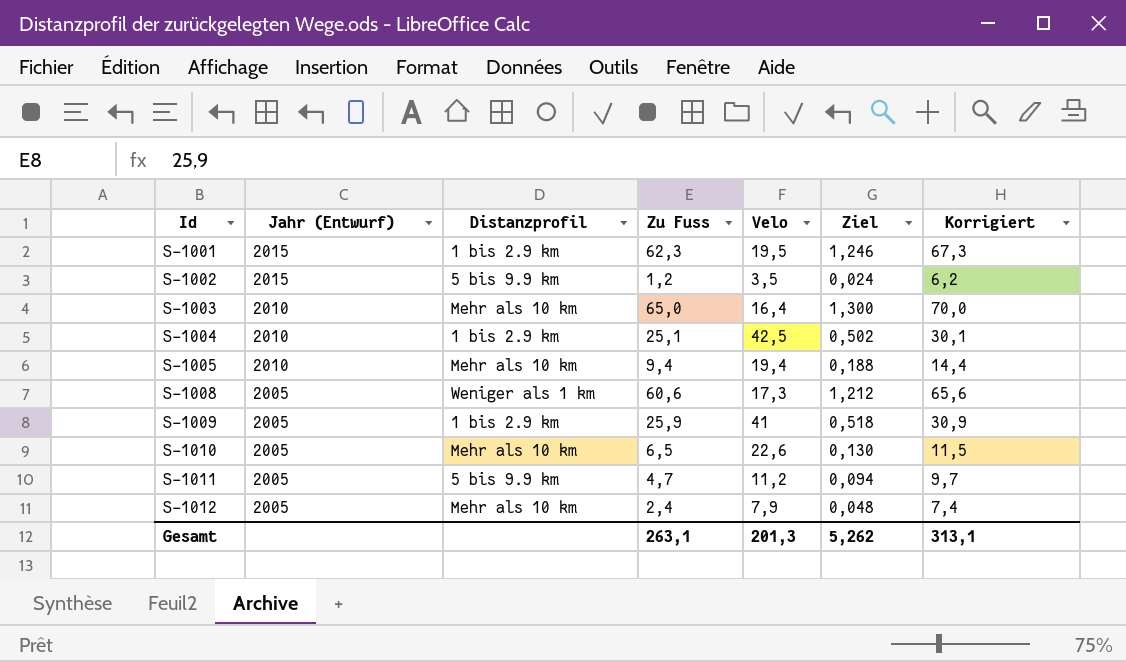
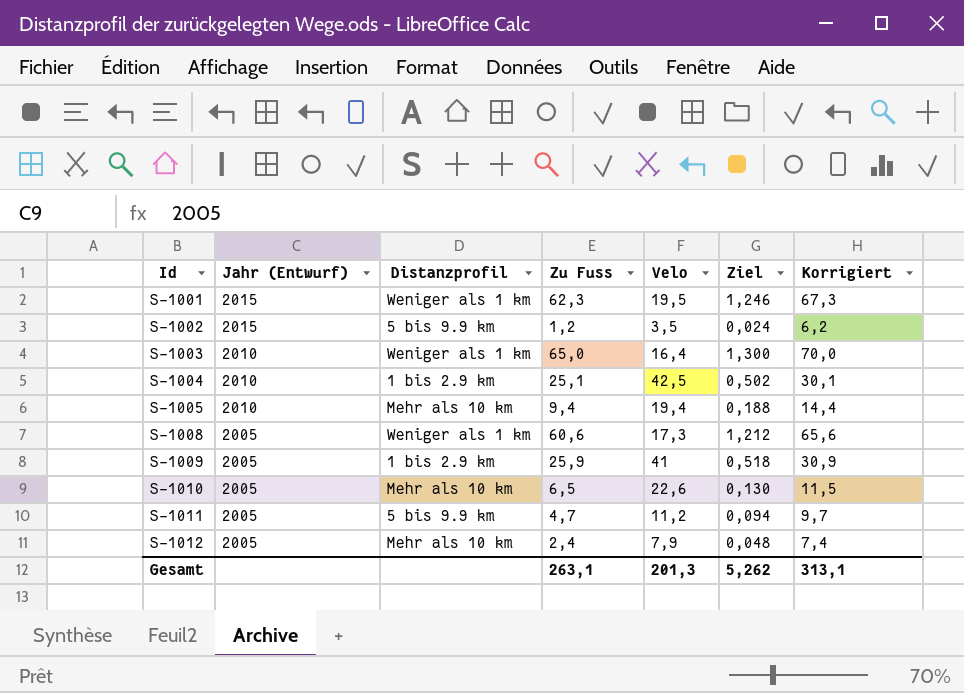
S-1001 | Distanzprofil: 1 bis 2.9 km -> Weniger als 1 km
S-1003 | Distanzprofil: Mehr als 10 km -> Weniger als 1 km

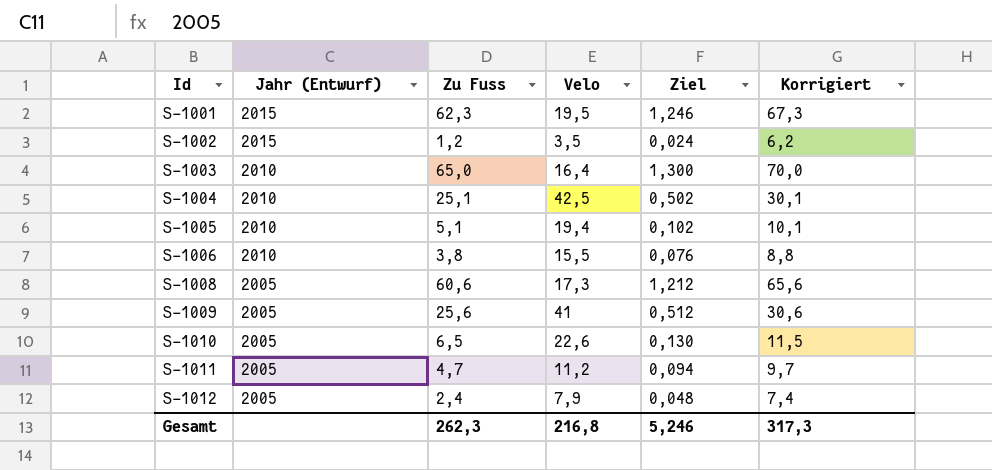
column Distanzprofil | position: 3 -> none
S-1005 | Zu Fuss: 9,4 -> 5,1
S-1005 | Ziel: 0,188 -> 0,102
S-1005 | Korrigiert: 14,4 -> 10,1
row S-1006: none -> 2010 | 3,8 | 15,5 | 0,076 | 8,8
S-1009 | Zu Fuss: 25,9 -> 25,6
S-1009 | Ziel: 0,518 -> 0,512
S-1009 | Korrigiert: 30,9 -> 30,6
Gesamt | Zu Fuss: 263,1 -> 262,3
Gesamt | Velo: 201,3 -> 216,8
Gesamt | Ziel: 5,262 -> 5,246
Gesamt | Korrigiert: 313,1 -> 317,3

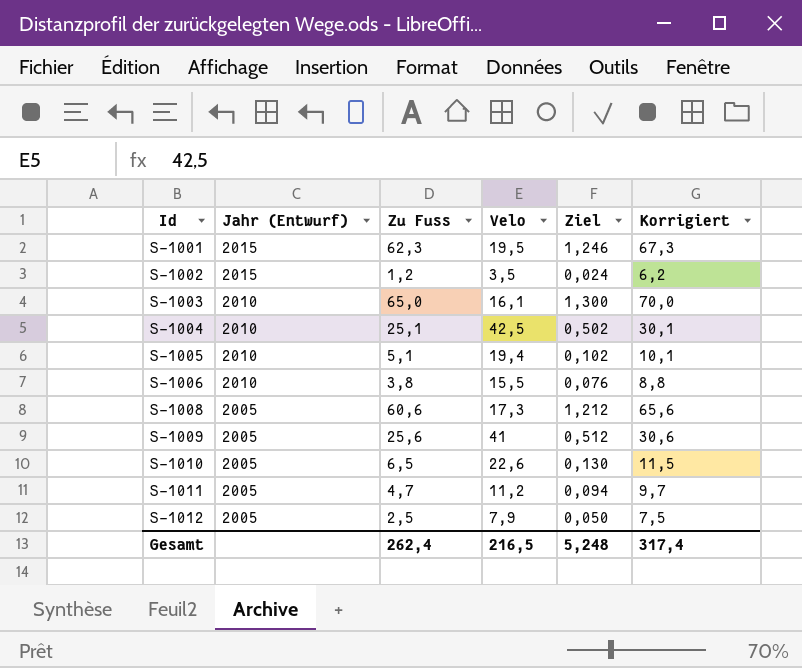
S-1003 | Velo: 16,4 -> 16,1
S-1012 | Zu Fuss: 2,4 -> 2,5
S-1012 | Ziel: 0,048 -> 0,050
S-1012 | Korrigiert: 7,4 -> 7,5
Gesamt | Zu Fuss: 262,3 -> 262,4
Gesamt | Velo: 216,8 -> 216,5
Gesamt | Ziel: 5,246 -> 5,248
Gesamt | Korrigiert: 317,3 -> 317,4

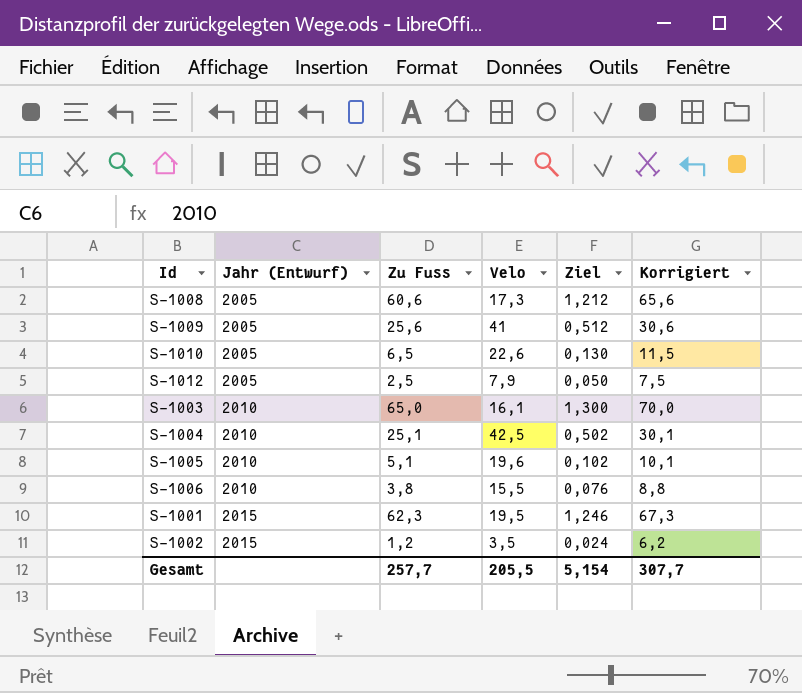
row order: Id ascending -> Jahr (Entwurf) ascending
row S-1011: 2005 | 4,7 | 11,2 | 0,094 | 9,7 -> none
S-1005 | Velo: 19,4 -> 19,6
Gesamt | Zu Fuss: 262,4 -> 257,7
Gesamt | Velo: 216,5 -> 205,5
Gesamt | Ziel: 5,248 -> 5,154
Gesamt | Korrigiert: 317,4 -> 307,7

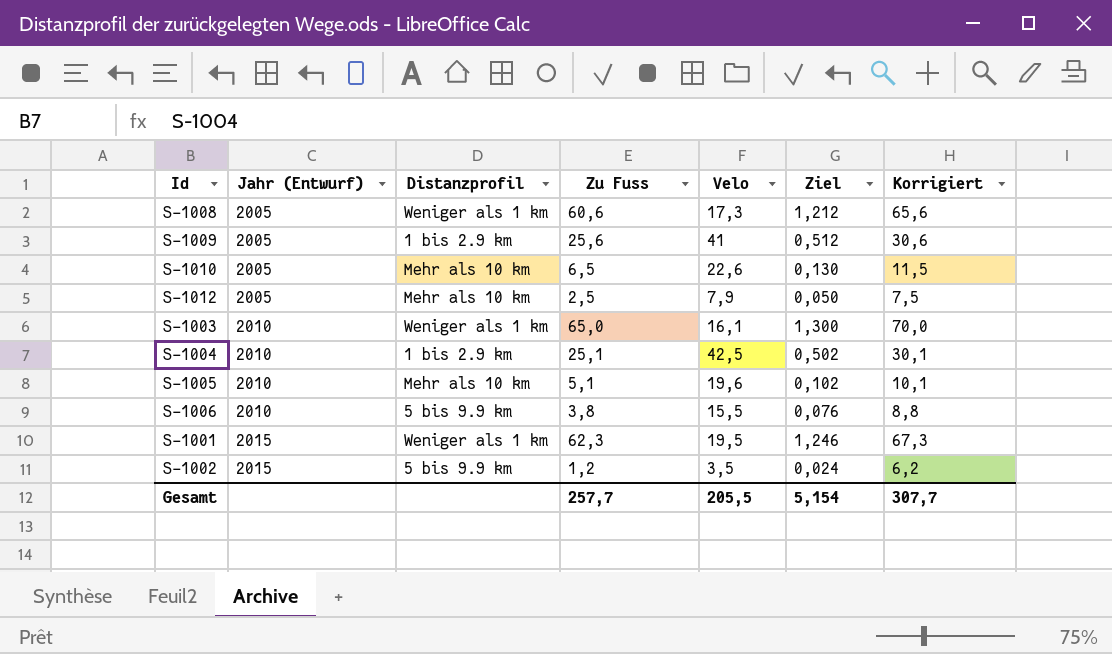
column Distanzprofil | position: none -> 3

